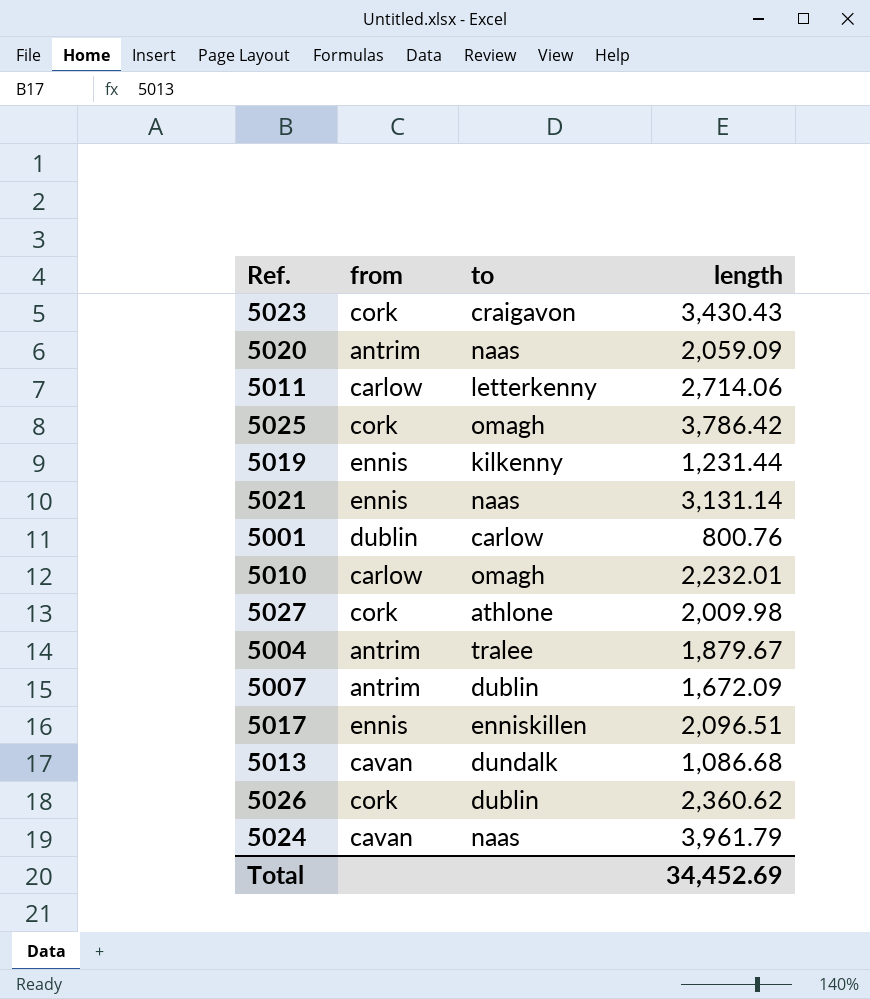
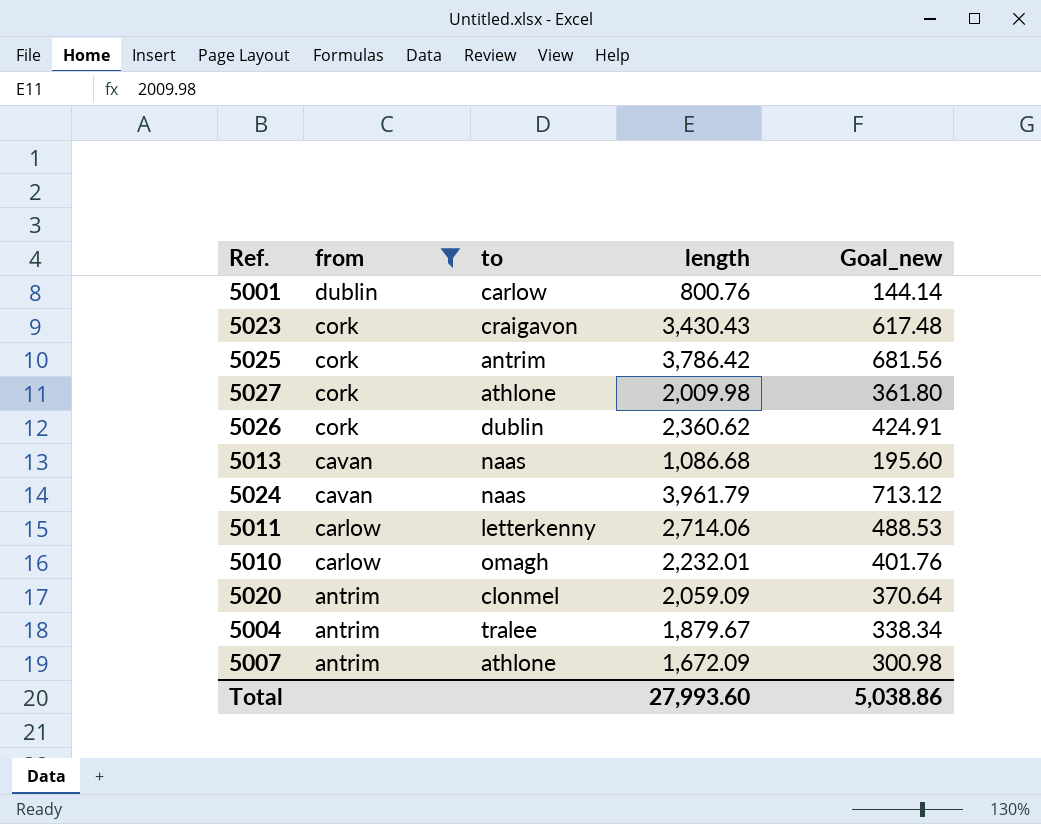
filter: none -> from != ennis
row order: none -> from descending
column Goal_new | formula: none -> [length] * 0.18
5025 | to: omagh -> antrim
5013 | to: dundalk -> naas
5020 | to: naas -> clonmel
5007 | to: dublin -> athlone
Total | length: 34,452.69 -> 27,993.60

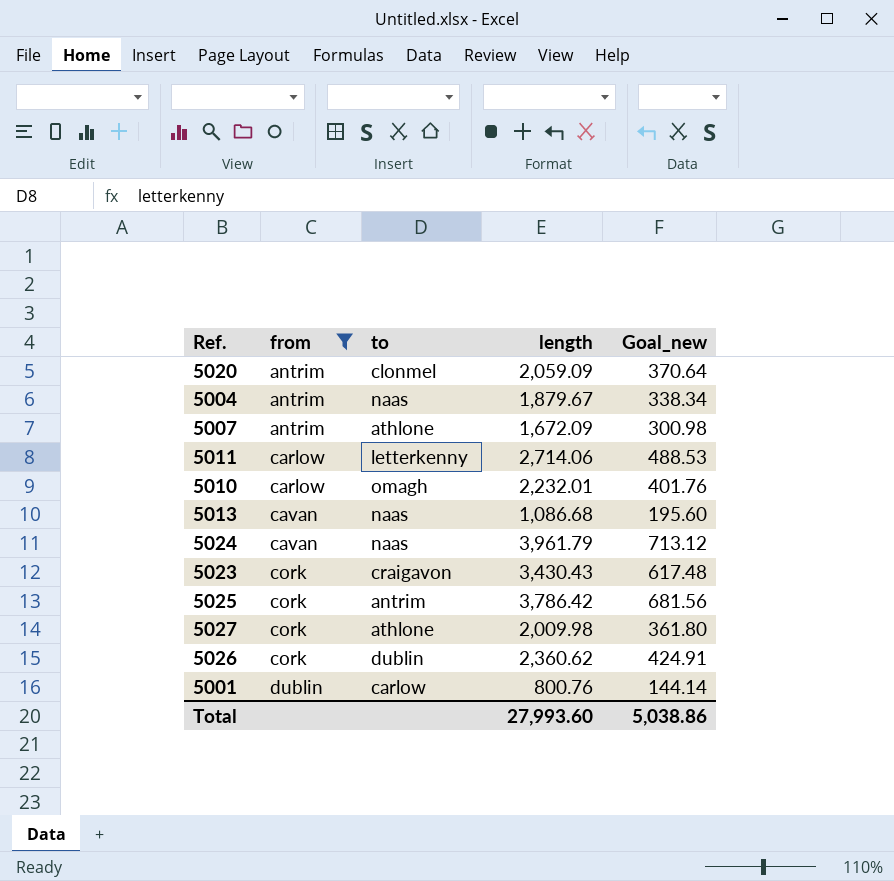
row order: from descending -> from ascending
5004 | to: tralee -> naas

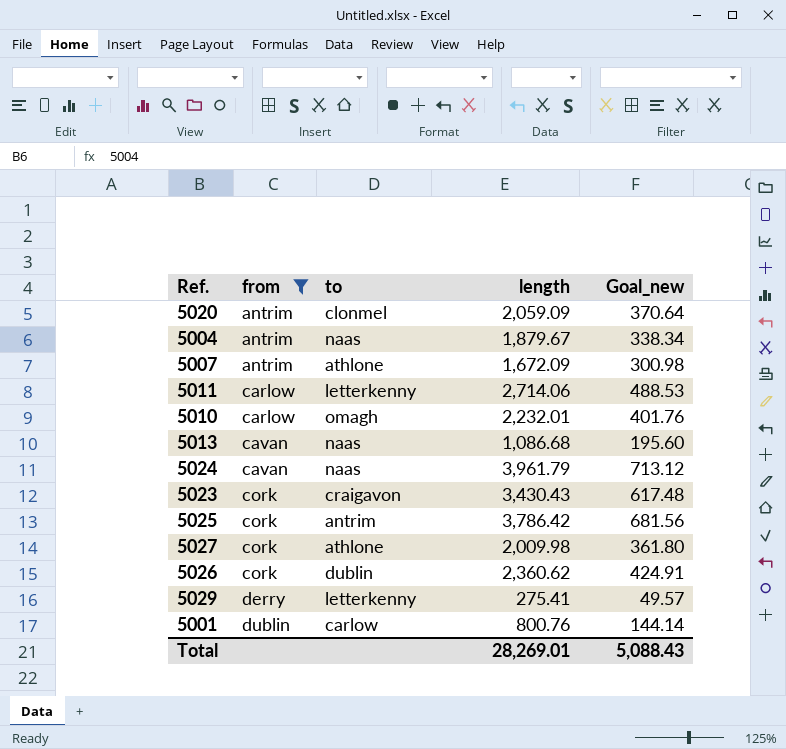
row 5029: none -> derry | letterkenny | 275.41 | 49.57
Total | length: 27,993.60 -> 28,269.01
Total | Goal_new: 5,038.86 -> 5,088.43

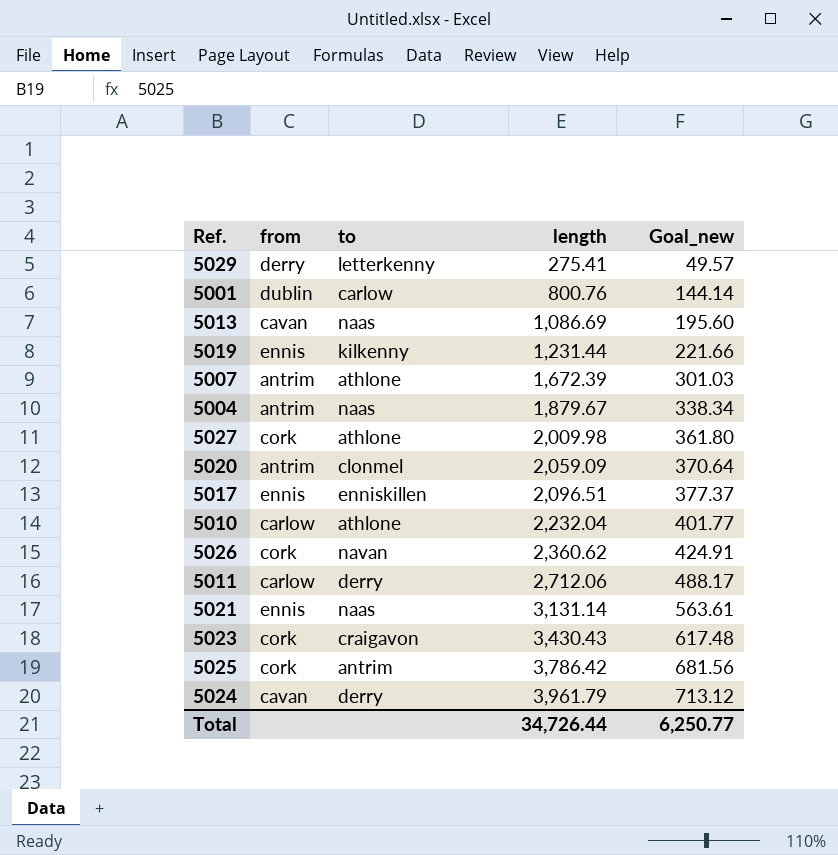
filter: from != ennis -> none
row order: from ascending -> length ascending
5013 | length: 1,086.68 -> 1,086.69
5007 | length: 1,672.09 -> 1,672.39
5007 | Goal_new: 300.98 -> 301.03
5010 | to: omagh -> athlone
5010 | length: 2,232.01 -> 2,232.04
5010 | Goal_new: 401.76 -> 401.77
5026 | to: dublin -> navan
5011 | to: letterkenny -> derry
5011 | length: 2,714.06 -> 2,712.06
5011 | Goal_new: 488.53 -> 488.17
5024 | to: naas -> derry
Total | length: 28,269.01 -> 34,726.44
Total | Goal_new: 5,088.43 -> 6,250.77

